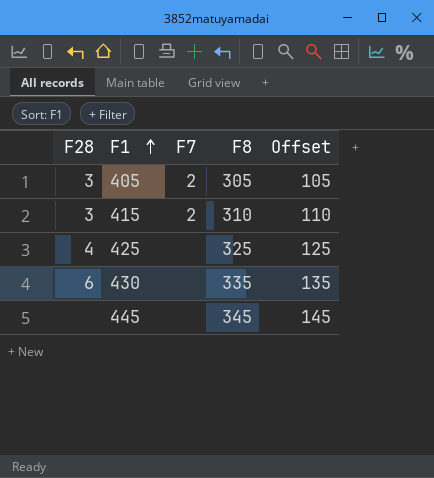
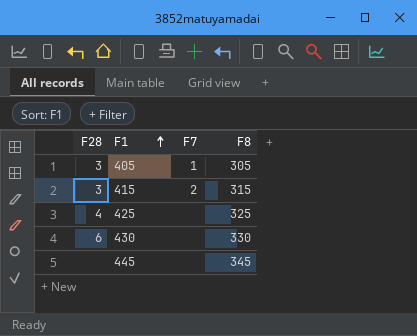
column Offset | formula: [F8] - 200 -> none
405 | F7: 2 -> 1
415 | F8: 310 -> 315
430 | F8: 335 -> 330

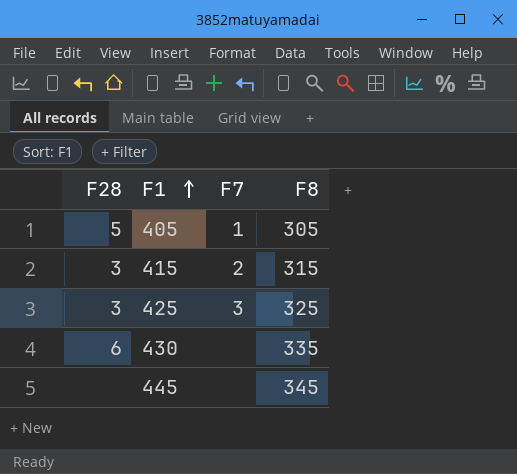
405 | F28: 3 -> 5
425 | F28: 4 -> 3
425 | F7: none -> 3
430 | F8: 330 -> 335

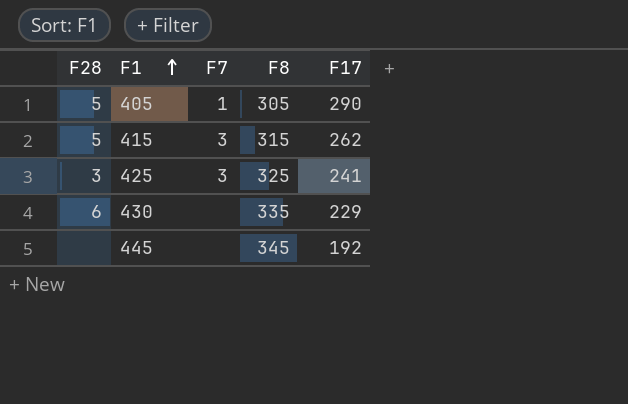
column F17 | position: none -> 5
415 | F28: 3 -> 5
415 | F7: 2 -> 3

